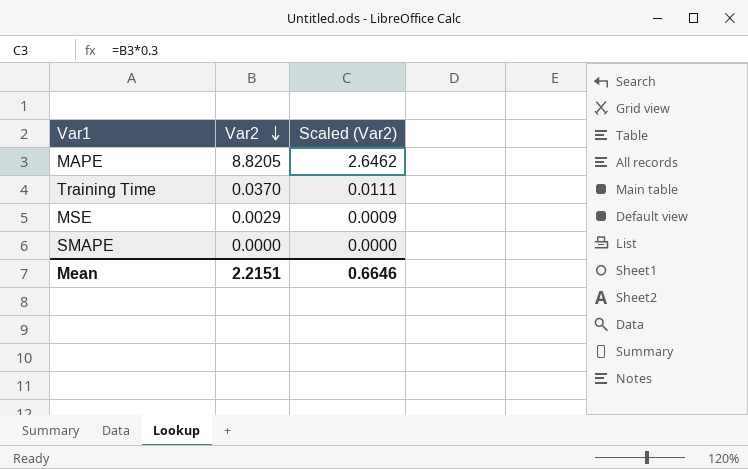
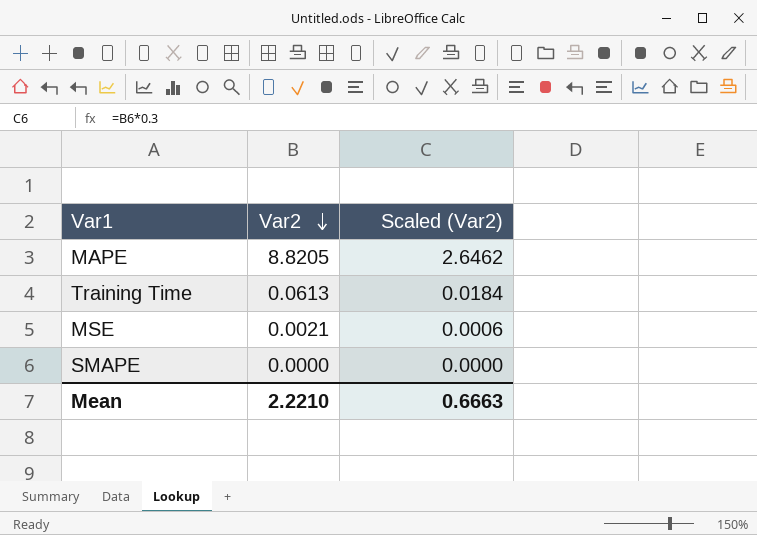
Training Time | Var2: 0.0370 -> 0.0613
Training Time | Scaled (Var2): 0.0111 -> 0.0184
MSE | Var2: 0.0029 -> 0.0021
MSE | Scaled (Var2): 0.0009 -> 0.0006
Mean | Var2: 2.2151 -> 2.2210
Mean | Scaled (Var2): 0.6646 -> 0.6663

